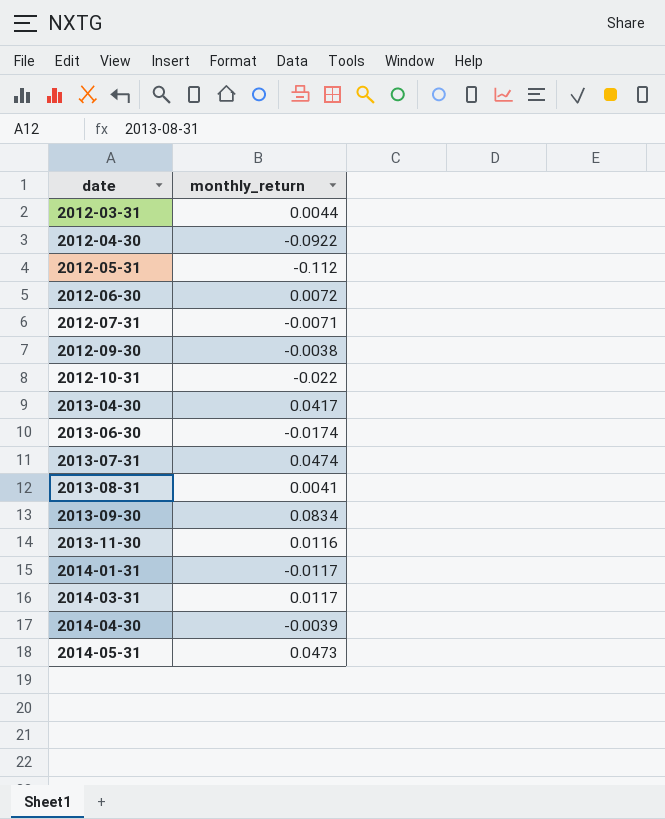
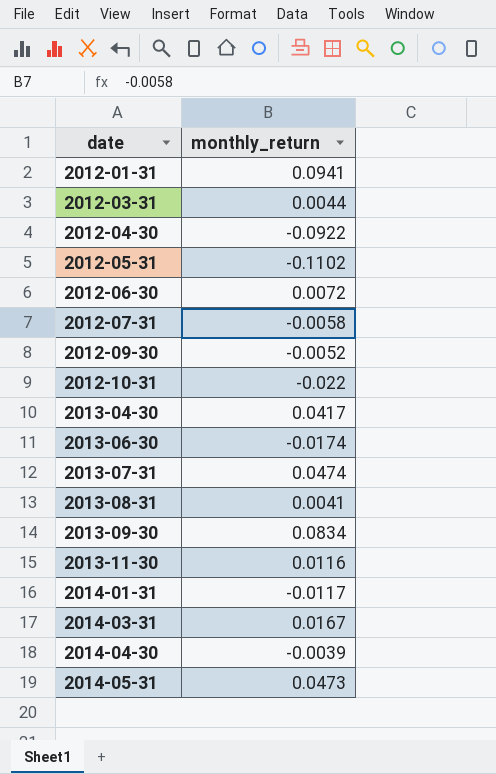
row 2012-01-31: none -> 0.0941
2012-05-31 | monthly_return: -0.112 -> -0.1102
2012-07-31 | monthly_return: -0.0071 -> -0.0058
2012-09-30 | monthly_return: -0.0038 -> -0.0052
2014-03-31 | monthly_return: 0.0117 -> 0.0167

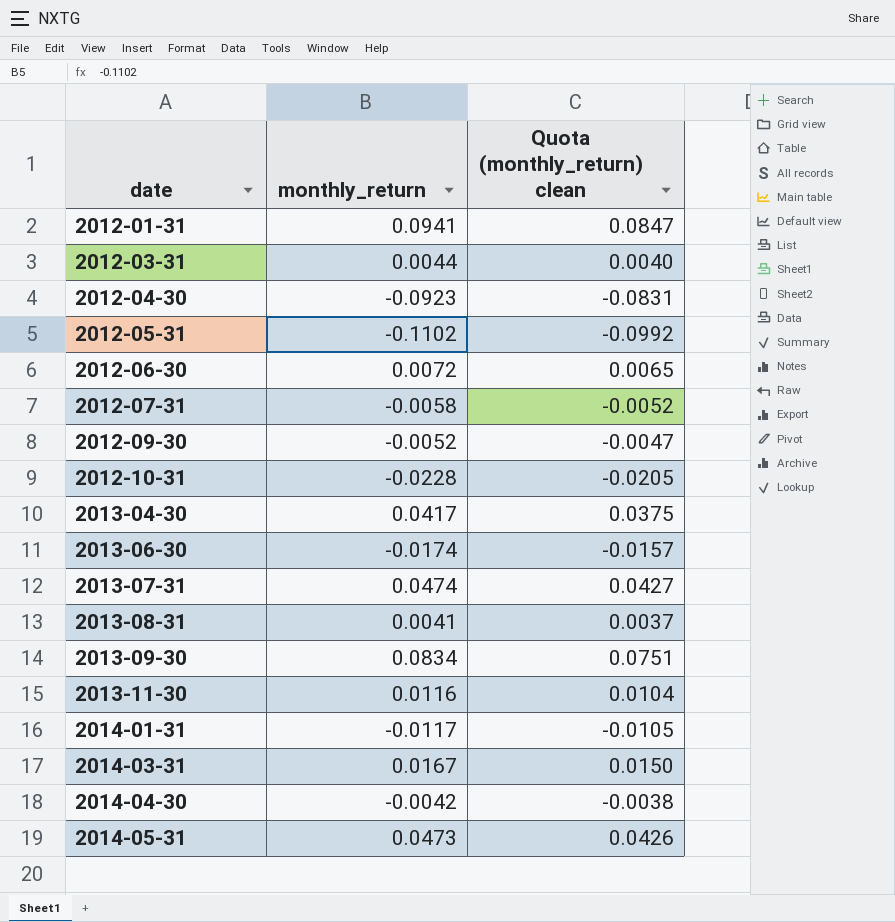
column Quota (monthly_return) clean | formula: none -> [monthly_return] * 0.9
2012-04-30 | monthly_return: -0.0922 -> -0.0923
2012-10-31 | monthly_return: -0.022 -> -0.0228
2014-04-30 | monthly_return: -0.0039 -> -0.0042

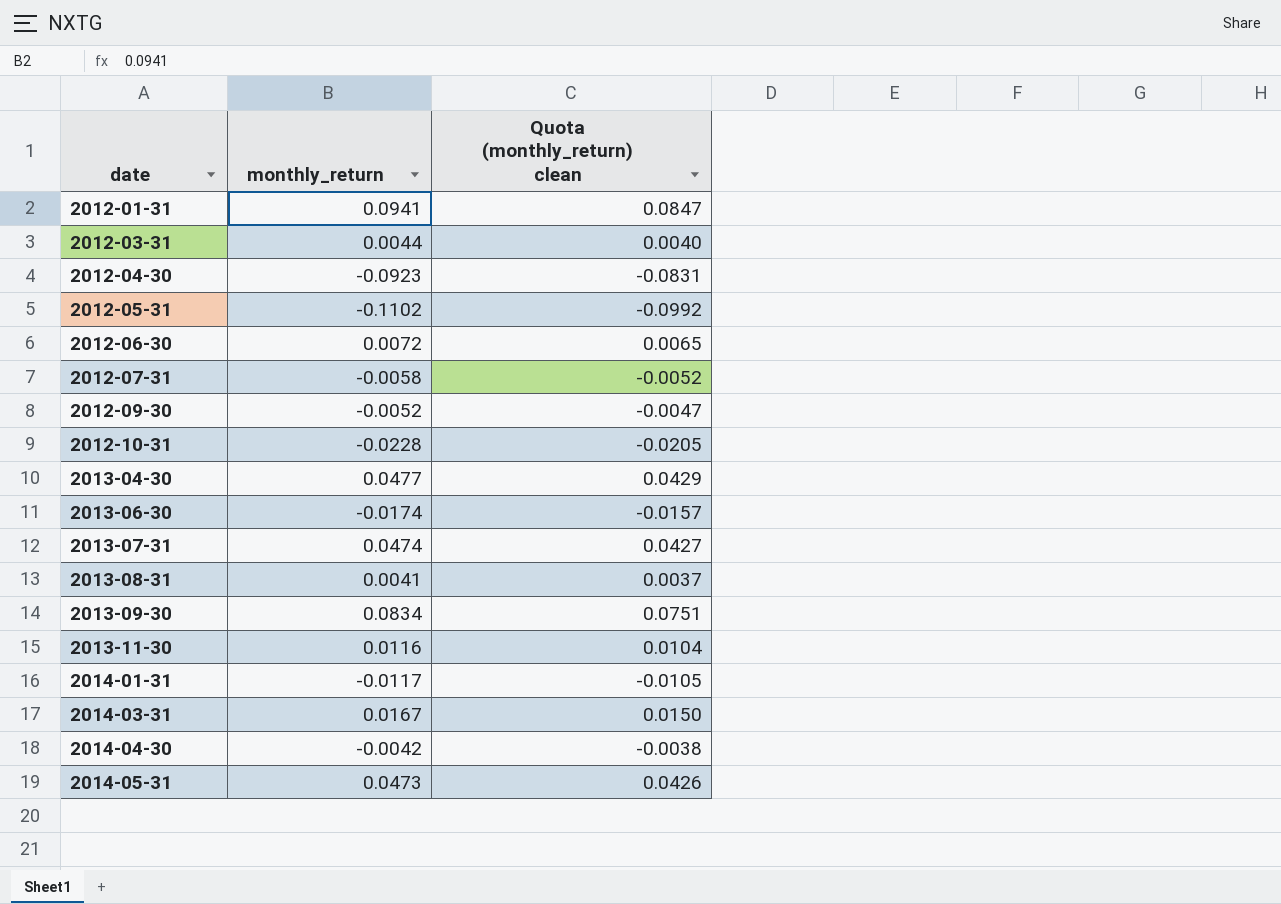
2013-04-30 | monthly_return: 0.0417 -> 0.0477
2013-04-30 | Quota (monthly_return) clean: 0.0375 -> 0.0429

